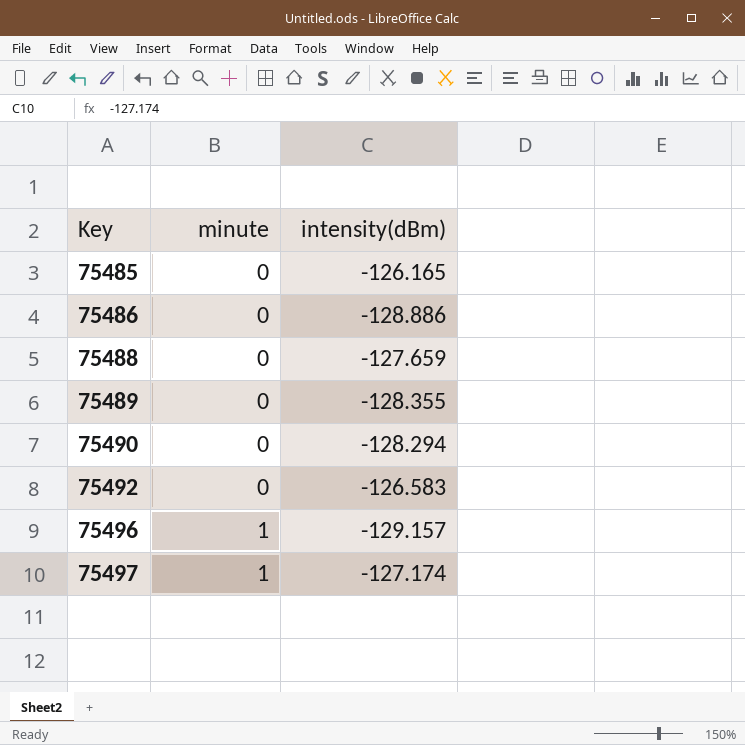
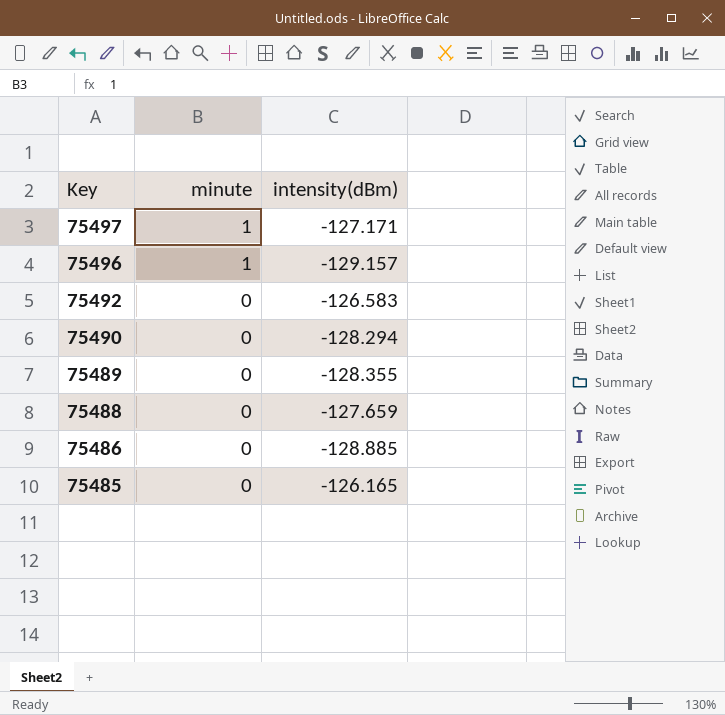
row order: Key ascending -> Key descending
75497 | intensity(dBm): -127.174 -> -127.171
75486 | intensity(dBm): -128.886 -> -128.885

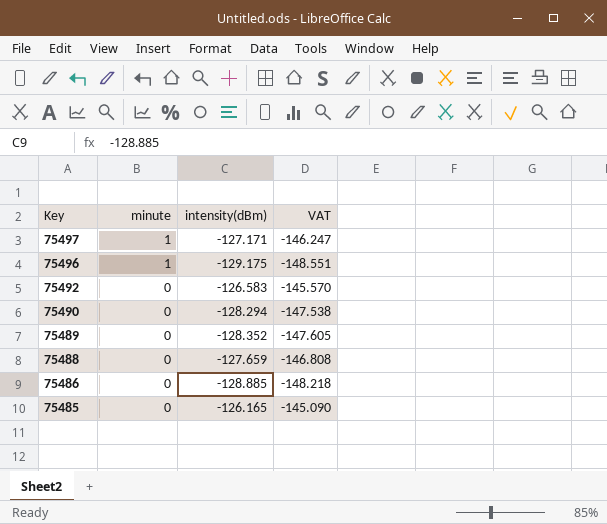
column VAT | formula: none -> [intensity(dBm)] * 1.15
75496 | intensity(dBm): -129.157 -> -129.175
75489 | intensity(dBm): -128.355 -> -128.352

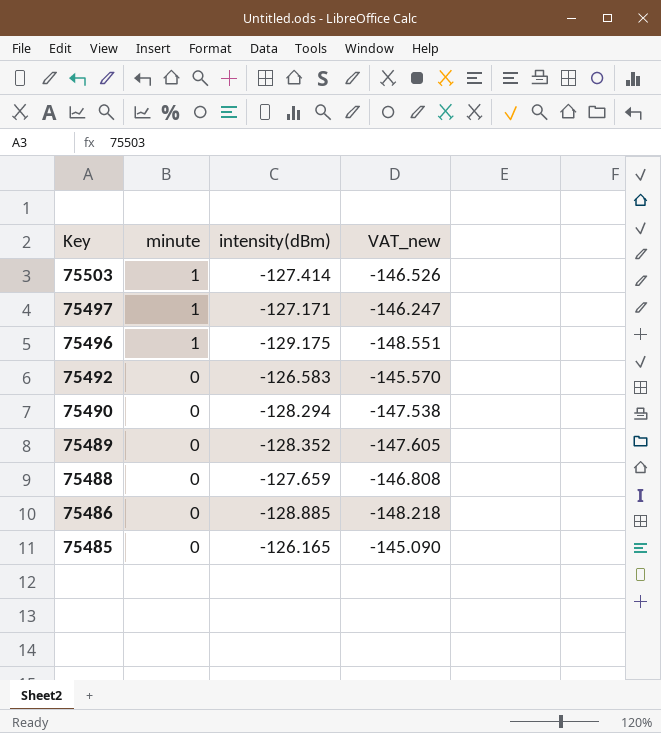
column name: VAT -> VAT_new
row 75503: none -> 1 | -127.414 | -146.526

